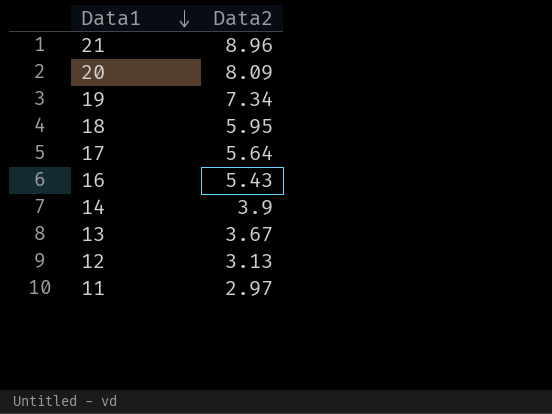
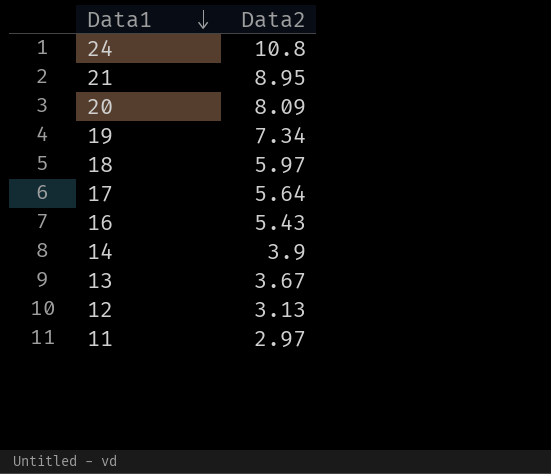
row 24: none -> 10.8
21 | Data2: 8.96 -> 8.95
18 | Data2: 5.95 -> 5.97

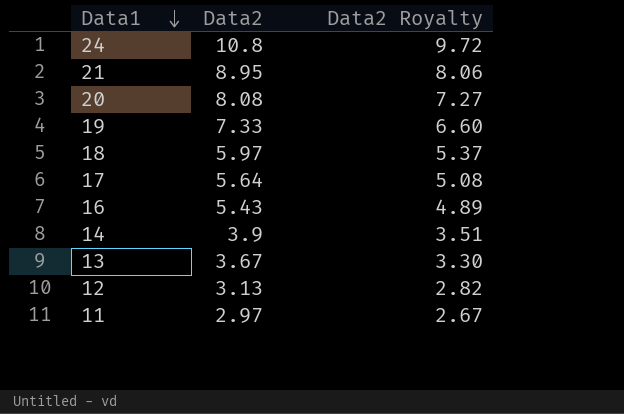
column Data2 Royalty | formula: none -> [Data2] * 0.9
20 | Data2: 8.09 -> 8.08
19 | Data2: 7.34 -> 7.33

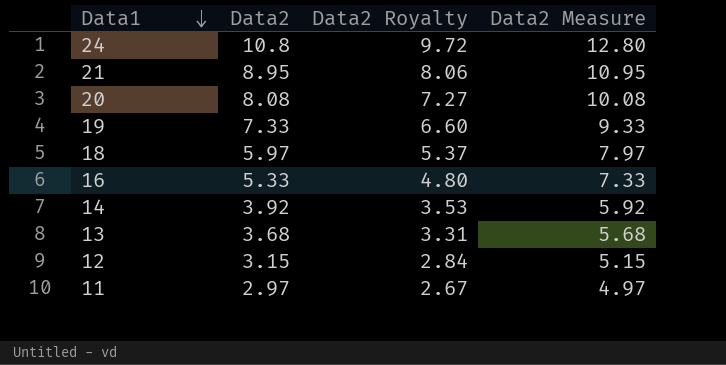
column Data2 Measure | formula: none -> [Data2] + 2
row 17: 5.64 | 5.08 -> none
16 | Data2: 5.43 -> 5.33
16 | Data2 Royalty: 4.89 -> 4.80
14 | Data2: 3.9 -> 3.92
14 | Data2 Royalty: 3.51 -> 3.53
13 | Data2: 3.67 -> 3.68
13 | Data2 Royalty: 3.30 -> 3.31
12 | Data2: 3.13 -> 3.15
12 | Data2 Royalty: 2.82 -> 2.84

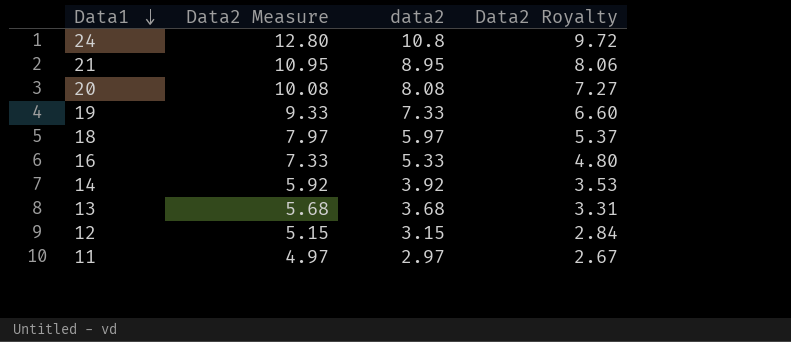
column Data2 Measure | position: 4 -> 2
column name: Data2 -> data2

